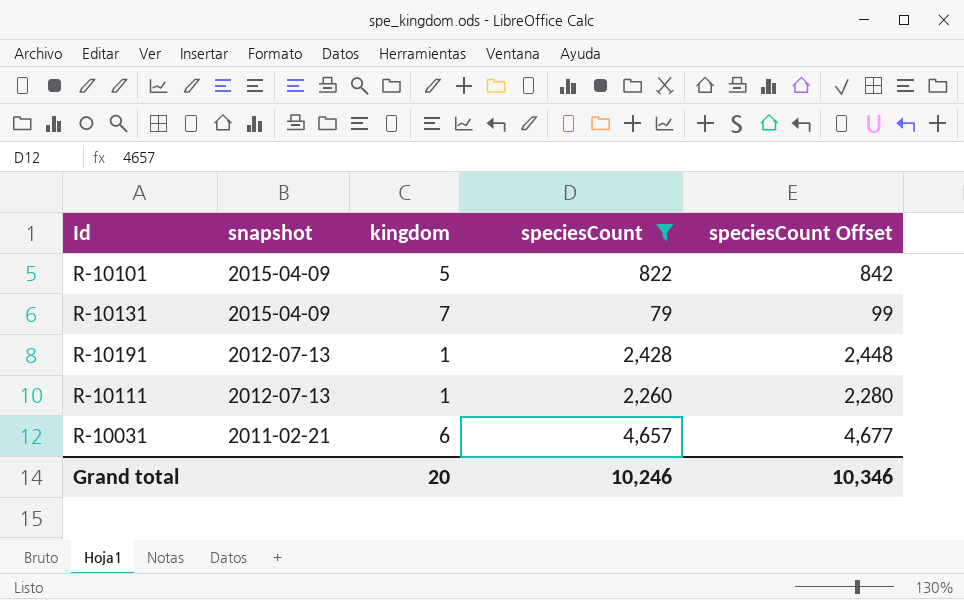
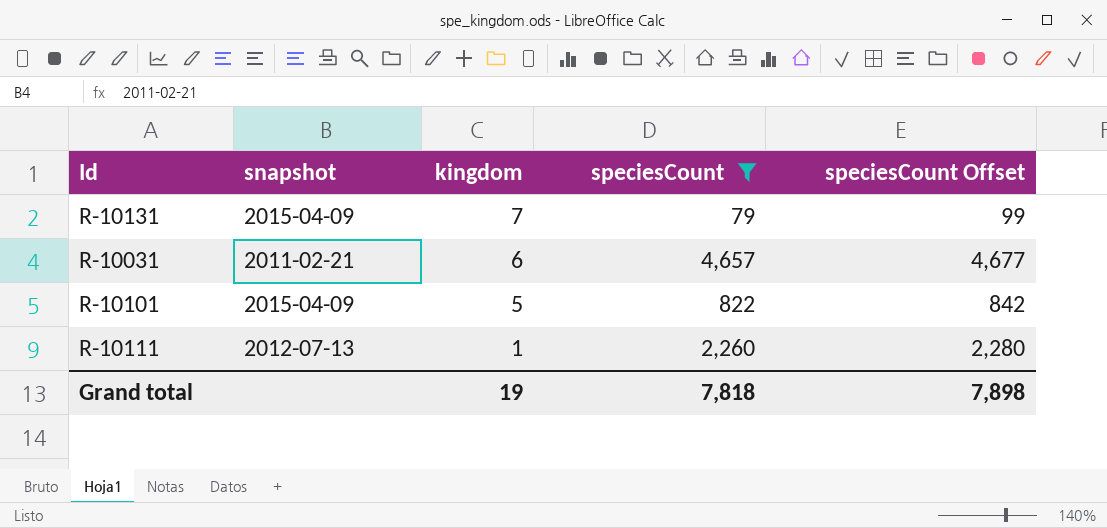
row order: snapshot descending -> kingdom descending
row R-10191: 2012-07-13 | 1 | 2,428 | 2,448 -> none
Grand total | kingdom: 20 -> 19
Grand total | speciesCount: 10,246 -> 7,818
Grand total | speciesCount Offset: 10,346 -> 7,898

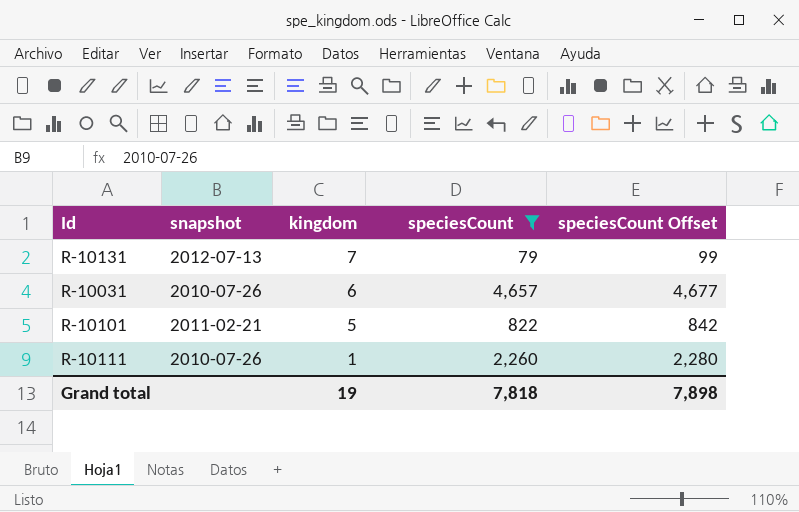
R-10131 | snapshot: 2015-04-09 -> 2012-07-13
R-10031 | snapshot: 2011-02-21 -> 2010-07-26
R-10101 | snapshot: 2015-04-09 -> 2011-02-21
R-10111 | snapshot: 2012-07-13 -> 2010-07-26

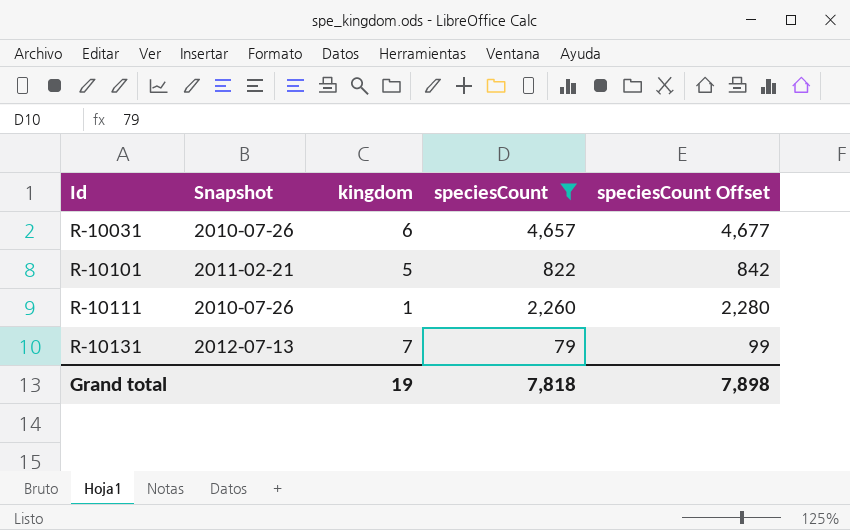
row order: kingdom descending -> Id ascending
column name: snapshot -> Snapshot

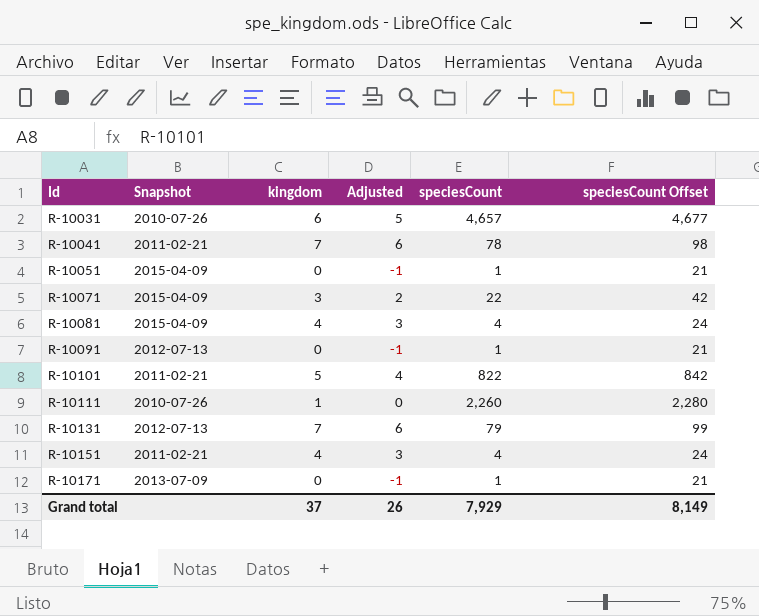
filter: speciesCount >= 79 -> none
column Adjusted | formula: none -> [kingdom] - 1
Grand total | kingdom: 19 -> 37
Grand total | speciesCount: 7,818 -> 7,929
Grand total | speciesCount Offset: 7,898 -> 8,149

